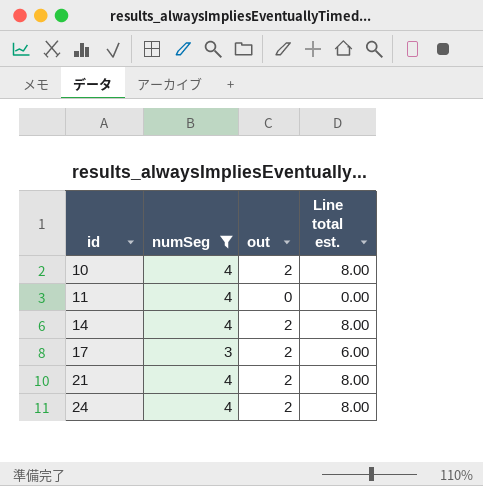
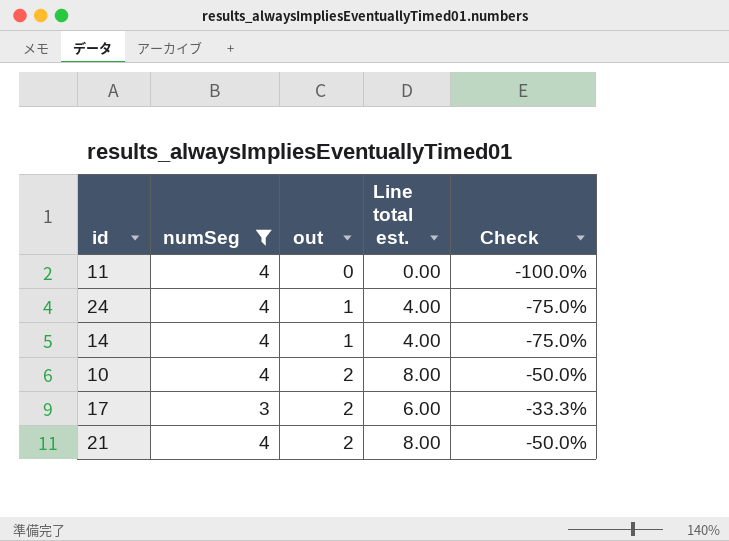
row order: id ascending -> out ascending
column Check | formula: none -> ([out] - [numSeg]) / [numSeg]
24 | out: 2 -> 1
24 | Line total est.: 8.00 -> 4.00
14 | out: 2 -> 1
14 | Line total est.: 8.00 -> 4.00

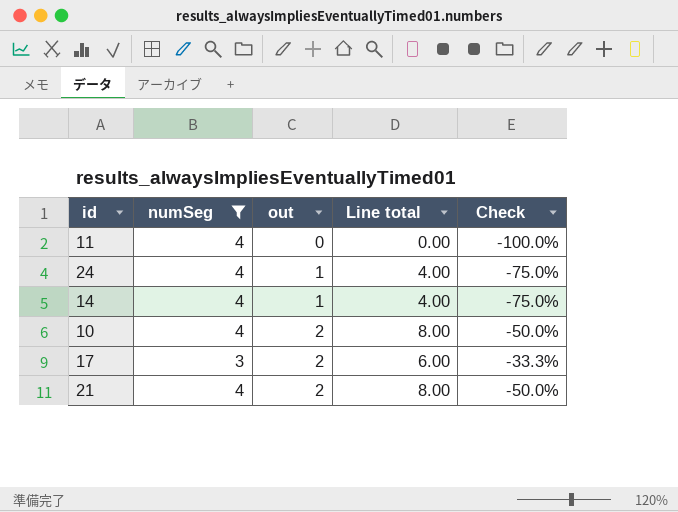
column name: Line total est. -> Line total

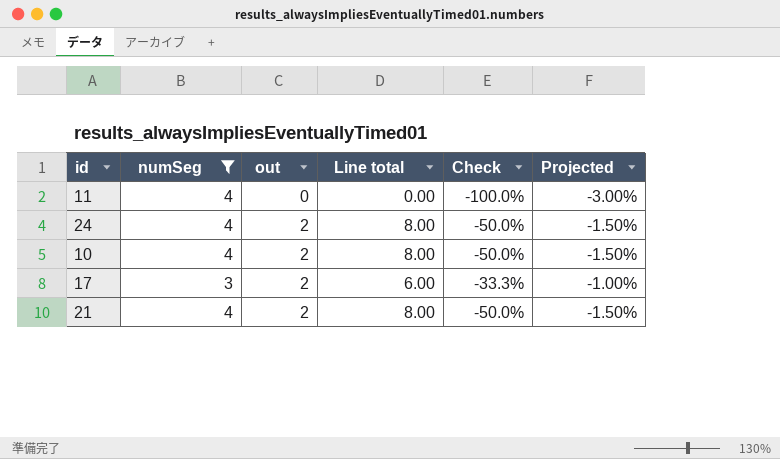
column Projected | formula: none -> [Check] * 0.03
row 14: 4 | 1 | 4.00 | -75.0% -> none
24 | out: 1 -> 2
24 | Line total: 4.00 -> 8.00
24 | Check: -75.0% -> -50.0%

